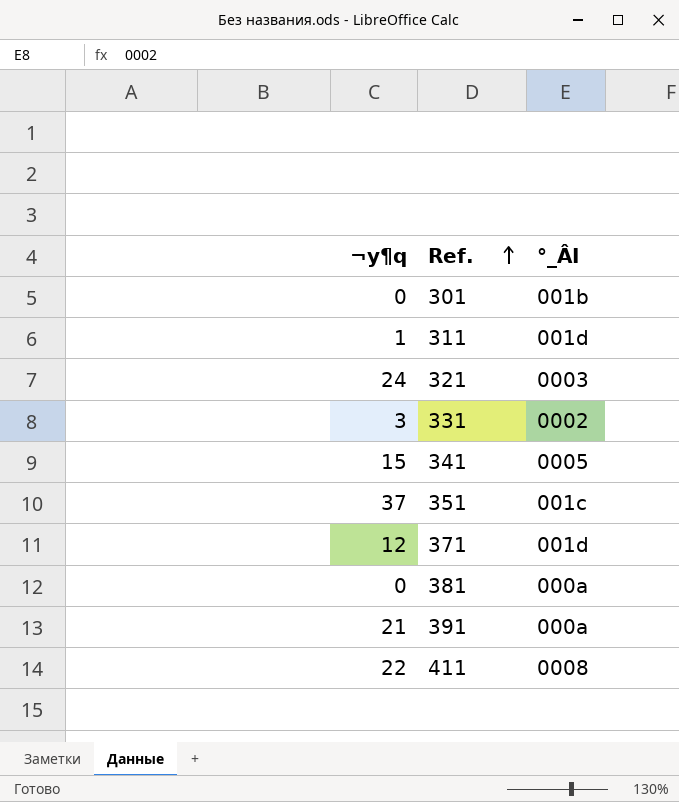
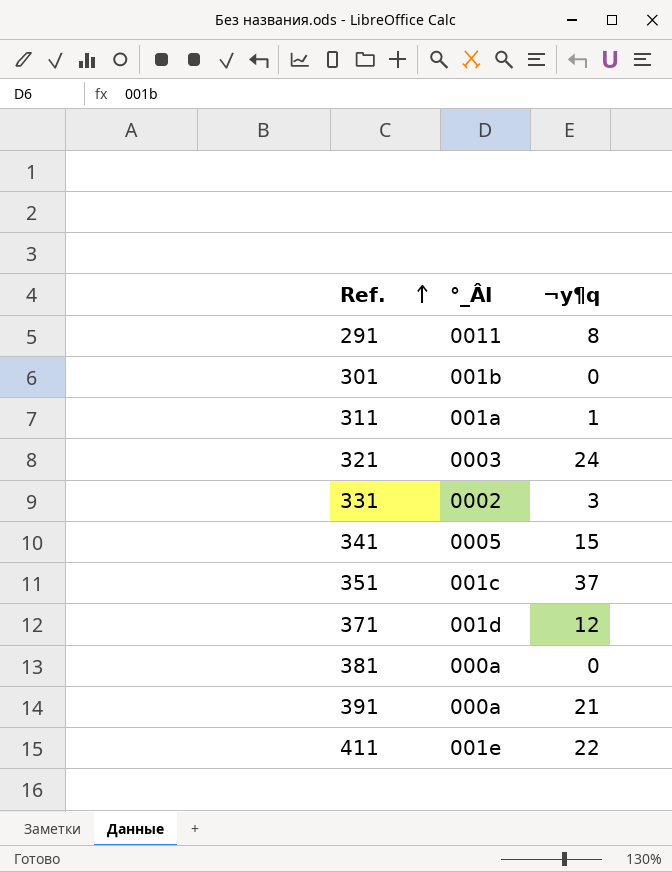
column ¬y¶q | position: 1 -> 3
row 291: none -> 0011 | 8
311 | °_ÂI: 001d -> 001a
411 | °_ÂI: 0008 -> 001e

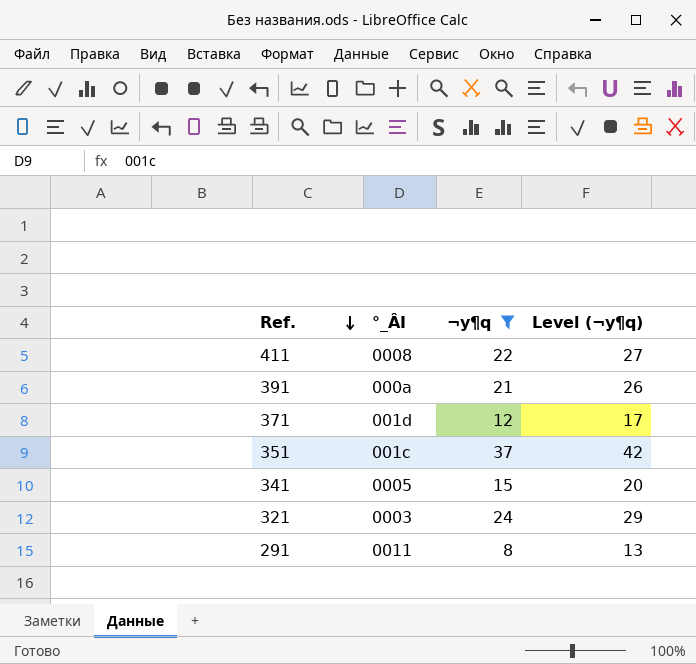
filter: none -> ¬y¶q >= 8
row order: Ref. ascending -> Ref. descending
column Level (¬y¶q) | formula: none -> [¬y¶q] + 5
411 | °_ÂI: 001e -> 0008

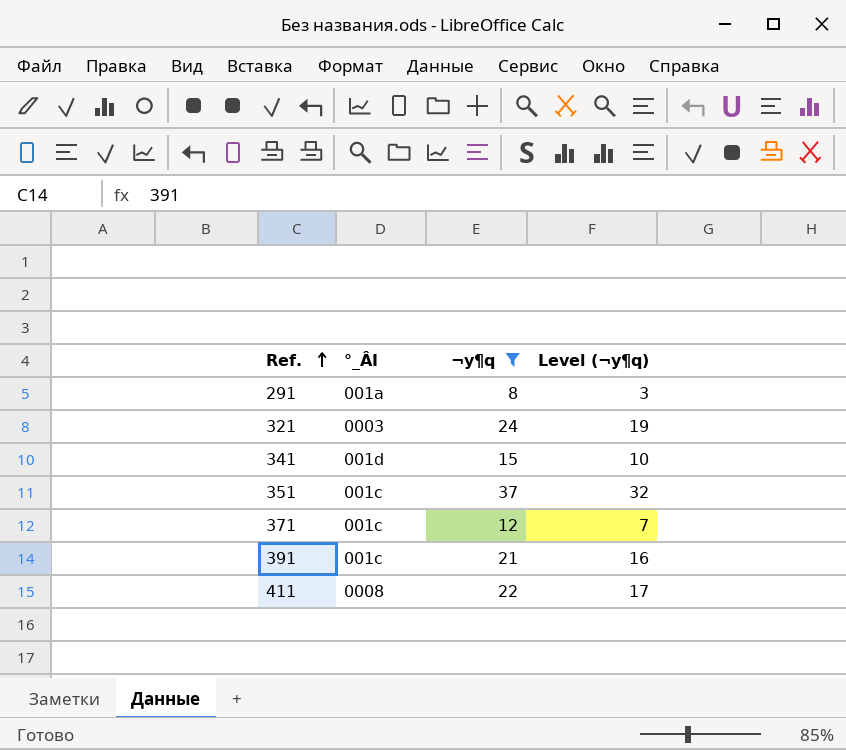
row order: Ref. descending -> Ref. ascending
column Level (¬y¶q) | formula: [¬y¶q] + 5 -> [¬y¶q] - 5
291 | °_ÂI: 0011 -> 001a
341 | °_ÂI: 0005 -> 001d
371 | °_ÂI: 001d -> 001c
391 | °_ÂI: 000a -> 001c

